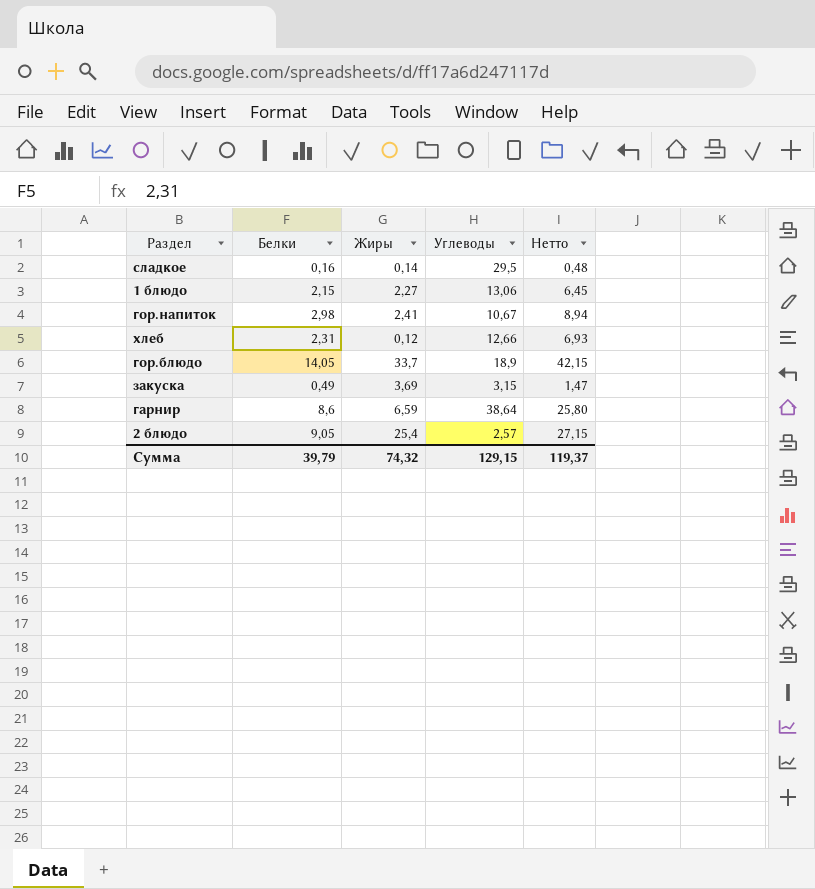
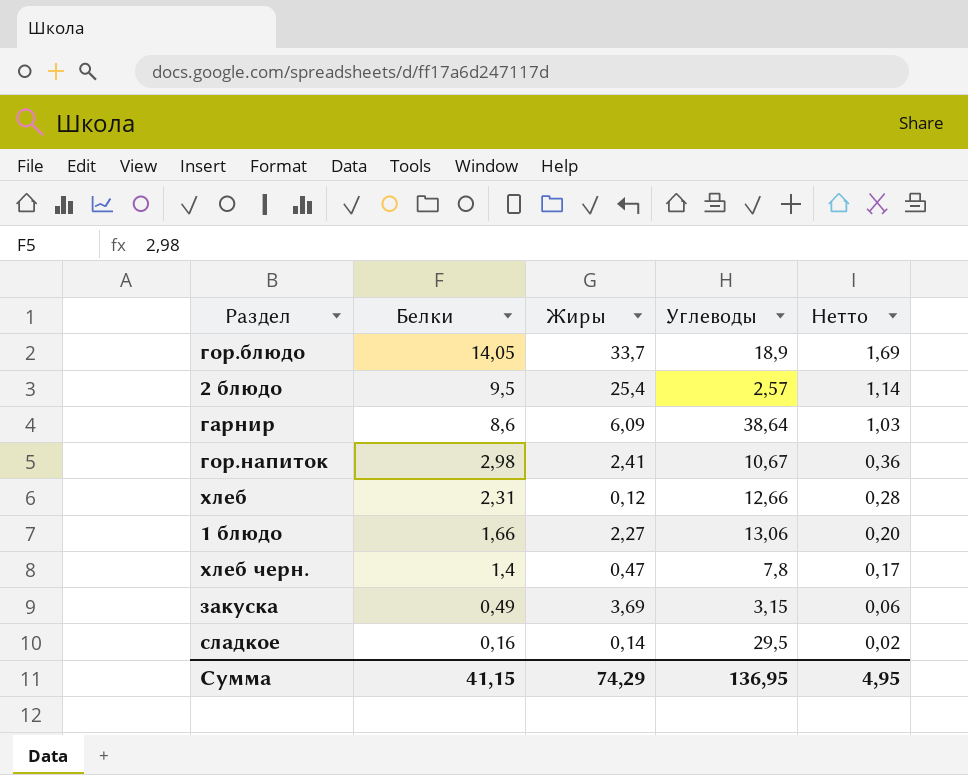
row order: none -> Белки descending
column Нетто | formula: [Белки] * 3 -> [Белки] * 0,12
2 блюдо | Белки: 9,05 -> 9,5
гарнир | Жиры: 6,59 -> 6,09
1 блюдо | Белки: 2,15 -> 1,66
row хлеб черн.: none -> 1,4 | 0,47 | 7,8 | 0,17
Сумма | Белки: 39,79 -> 41,15
Сумма | Жиры: 74,32 -> 74,29
Сумма | Углеводы: 129,15 -> 136,95
Сумма | Нетто: 119,37 -> 4,95

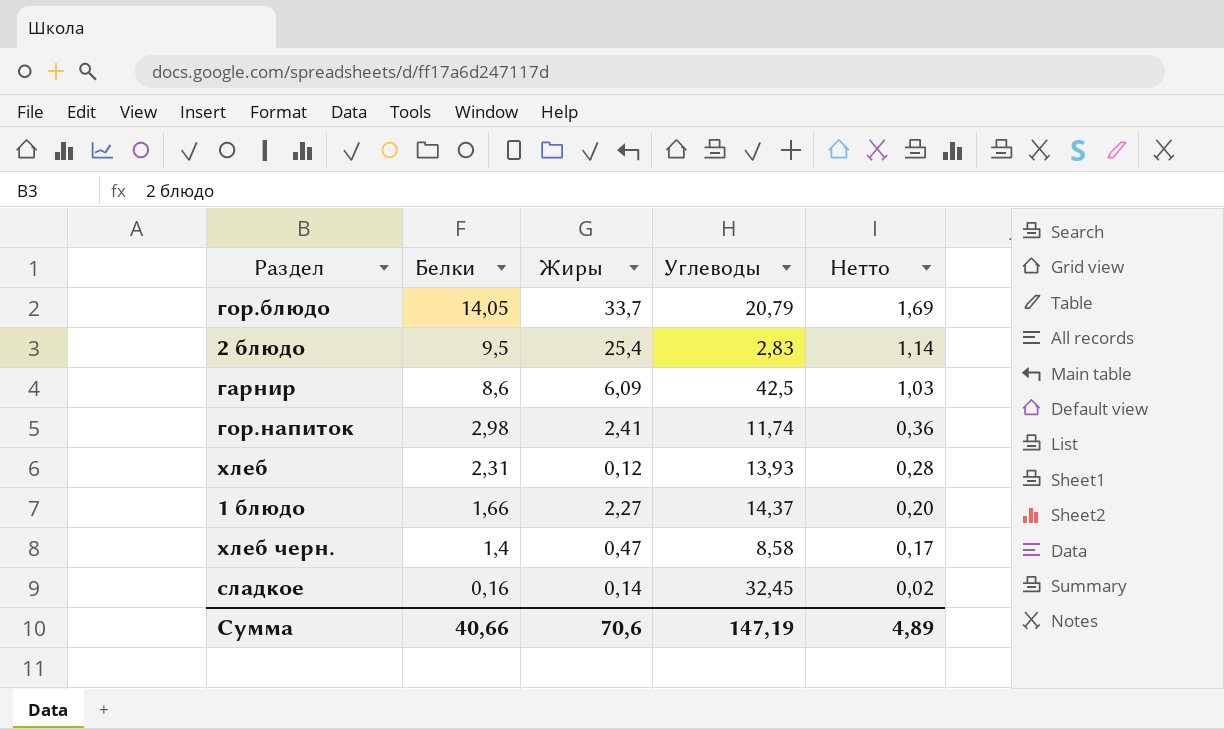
row закуска: 0,49 | 3,69 | 3,15 | 0,06 -> none
гор.блюдо | Углеводы: 18,9 -> 20,79
2 блюдо | Углеводы: 2,57 -> 2,83
гарнир | Углеводы: 38,64 -> 42,5
гор.напиток | Углеводы: 10,67 -> 11,74
хлеб | Углеводы: 12,66 -> 13,93
1 блюдо | Углеводы: 13,06 -> 14,37
хлеб черн. | Углеводы: 7,8 -> 8,58
сладкое | Углеводы: 29,5 -> 32,45
Сумма | Белки: 41,15 -> 40,66
Сумма | Жиры: 74,29 -> 70,6
Сумма | Углеводы: 136,95 -> 147,19
Сумма | Нетто: 4,95 -> 4,89

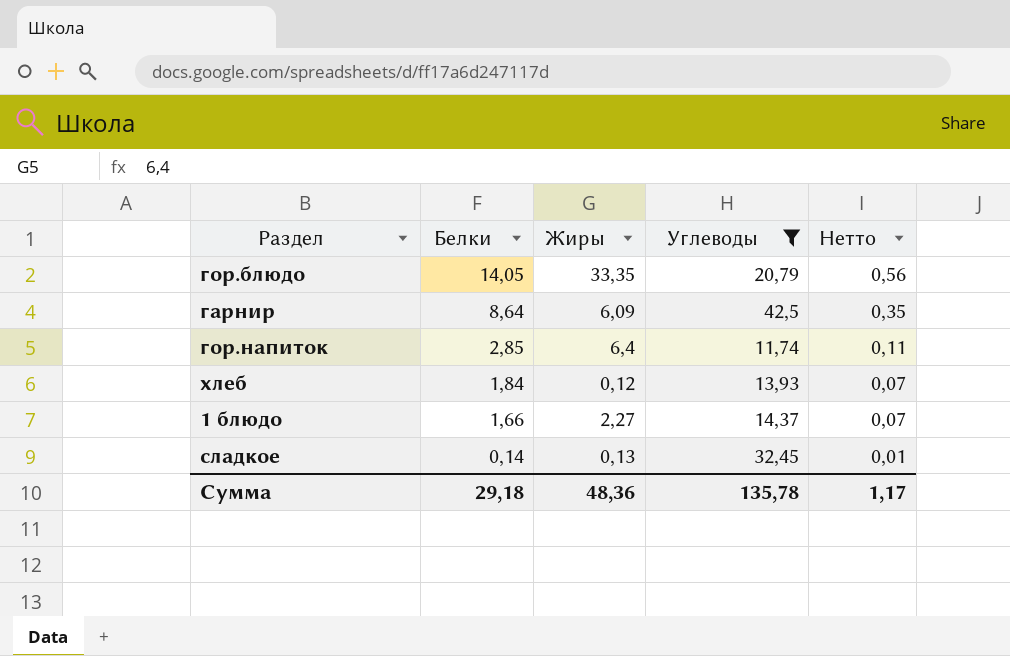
filter: none -> Углеводы >= 11,74
column Нетто | formula: [Белки] * 0,12 -> [Белки] * 0,04
гор.блюдо | Жиры: 33,7 -> 33,35
гарнир | Белки: 8,6 -> 8,64
гор.напиток | Белки: 2,98 -> 2,85
гор.напиток | Жиры: 2,41 -> 6,4
хлеб | Белки: 2,31 -> 1,84
сладкое | Белки: 0,16 -> 0,14
сладкое | Жиры: 0,14 -> 0,13
Сумма | Белки: 40,66 -> 29,18
Сумма | Жиры: 70,6 -> 48,36
Сумма | Углеводы: 147,19 -> 135,78
Сумма | Нетто: 4,89 -> 1,17

